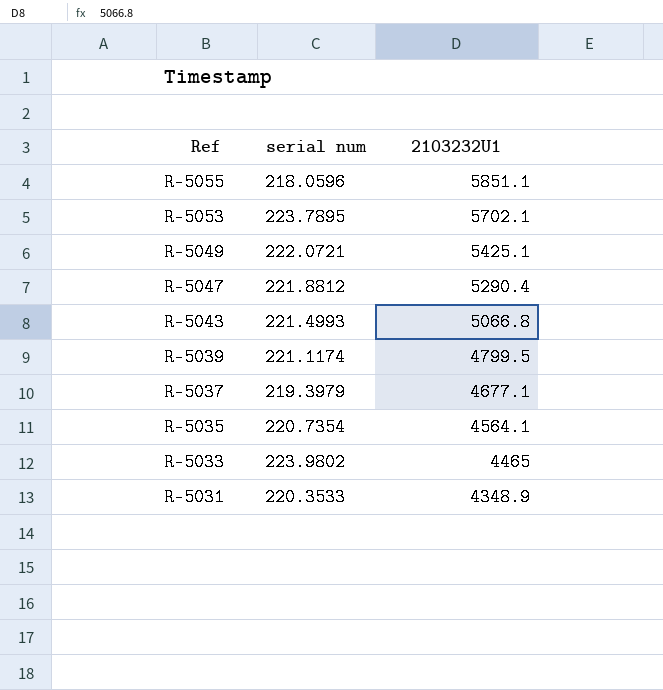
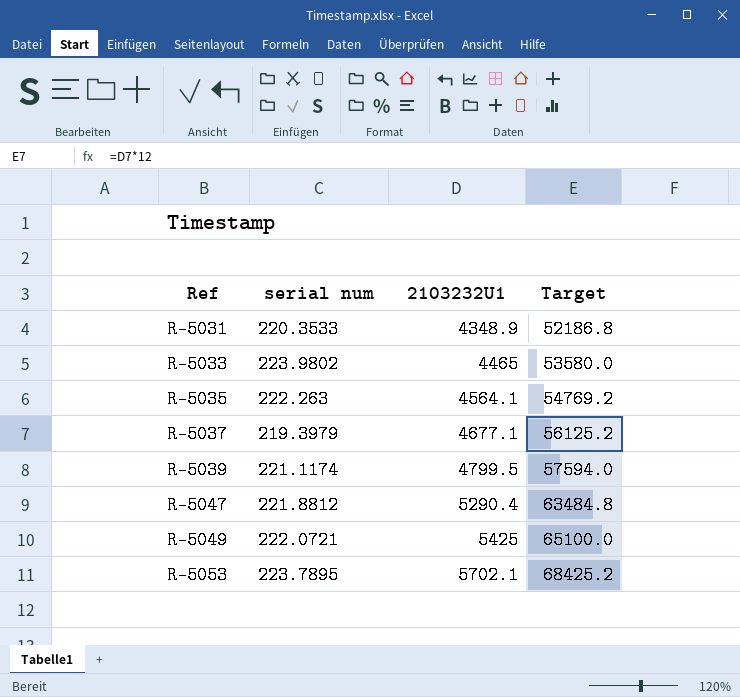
row order: Ref descending -> Ref ascending
column Target | formula: none -> [2103232U1] * 12
row R-5055: 218.0596 | 5851.1 -> none
row R-5043: 221.4993 | 5066.8 -> none
R-5035 | serial num: 220.7354 -> 222.263
R-5049 | 2103232U1: 5425.1 -> 5425

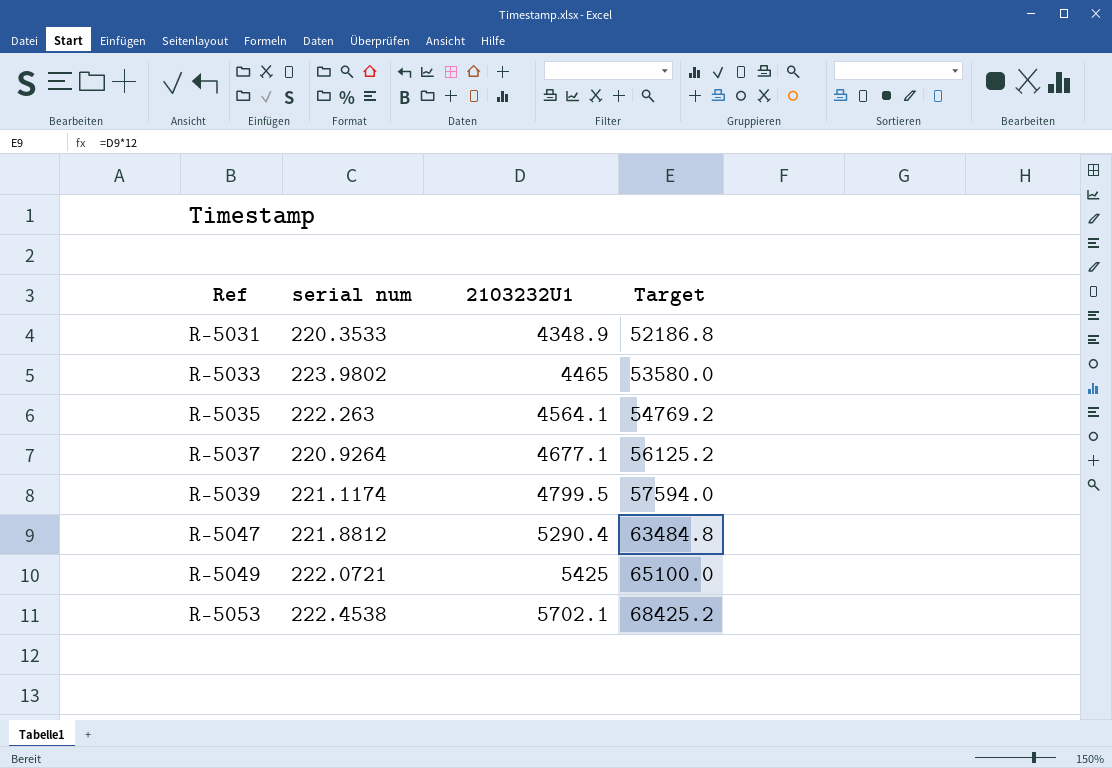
R-5037 | serial num: 219.3979 -> 220.9264
R-5053 | serial num: 223.7895 -> 222.4538

